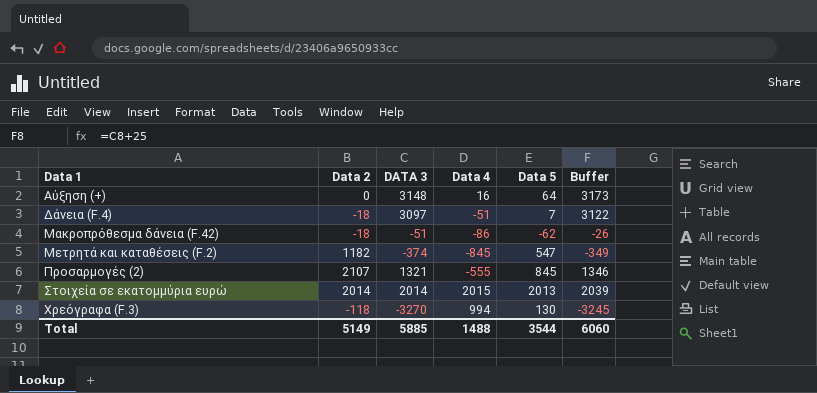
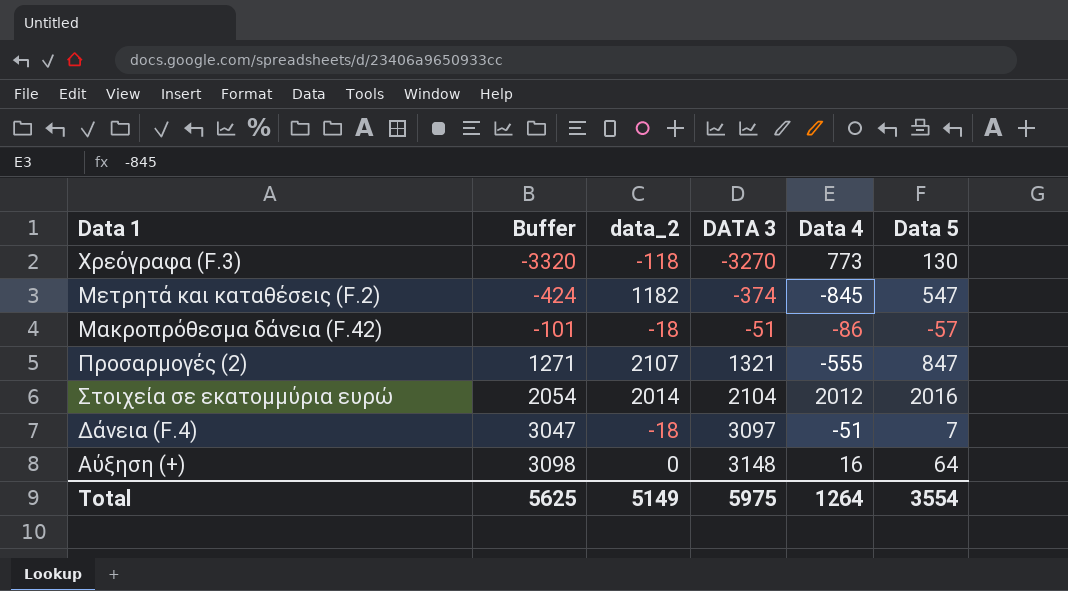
row order: Data 1 ascending -> Buffer ascending
column Buffer | formula: [DATA 3] + 25 -> [DATA 3] - 50
column Buffer | position: 6 -> 2
column name: Data 2 -> data_2
Χρεόγραφα (F.3) | Data 4: 994 -> 773
Μακροπρόθεσμα δάνεια (F.42) | Data 5: -62 -> -57
Προσαρμογές (2) | Data 5: 845 -> 847
Στοιχεία σε εκατομμύρια ευρώ | DATA 3: 2014 -> 2104
Στοιχεία σε εκατομμύρια ευρώ | Data 4: 2015 -> 2012
Στοιχεία σε εκατομμύρια ευρώ | Data 5: 2013 -> 2016
Total | Buffer: 6060 -> 5625
Total | DATA 3: 5885 -> 5975
Total | Data 4: 1488 -> 1264
Total | Data 5: 3544 -> 3554

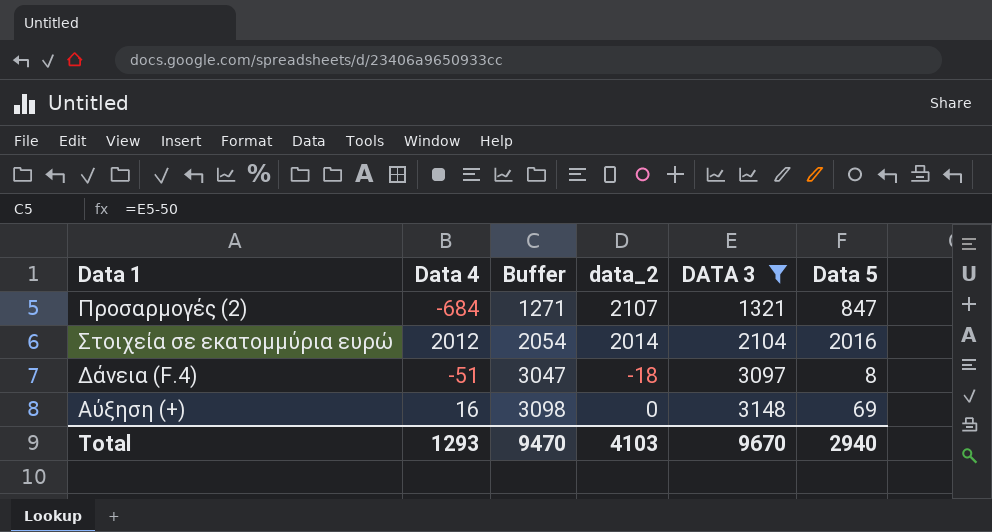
filter: none -> DATA 3 >= 1321
column Data 4 | position: 5 -> 2
Προσαρμογές (2) | Data 4: -555 -> -684
Δάνεια (F.4) | Data 5: 7 -> 8
Αύξηση (+) | Data 5: 64 -> 69
Total | Data 4: 1264 -> 1293
Total | Buffer: 5625 -> 9470
Total | data_2: 5149 -> 4103
Total | DATA 3: 5975 -> 9670
Total | Data 5: 3554 -> 2940

